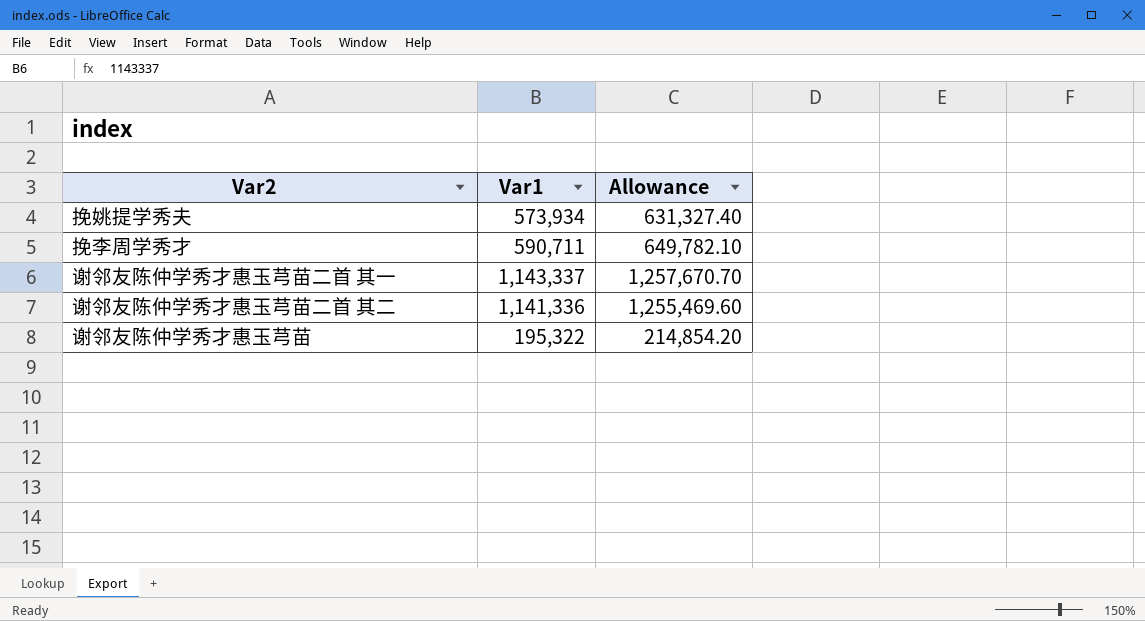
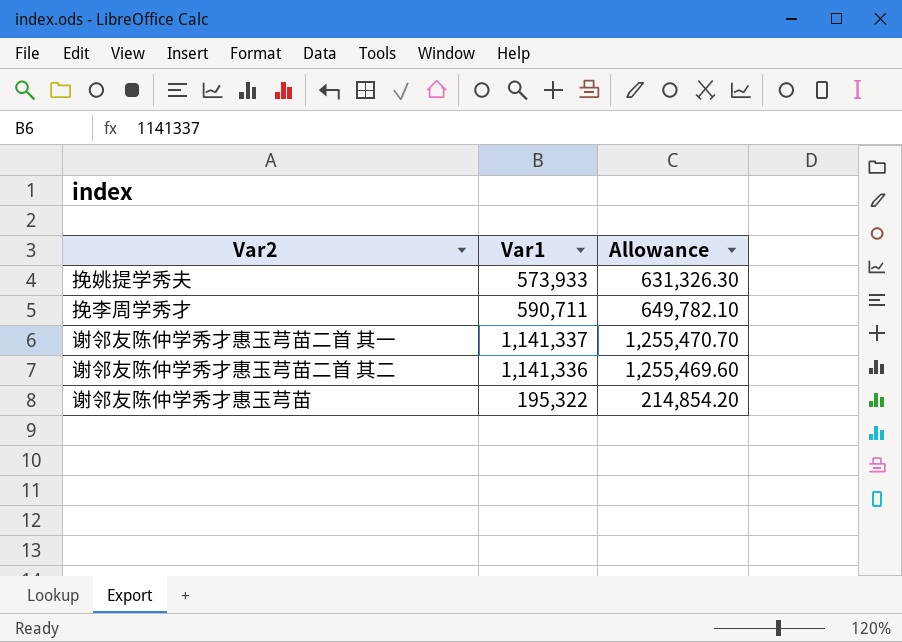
挽姚提学秀夫 | Var1: 573,934 -> 573,933
挽姚提学秀夫 | Allowance: 631,327.40 -> 631,326.30
谢邻友陈仲学秀才惠玉芎苗二首 其一 | Var1: 1,143,337 -> 1,141,337
谢邻友陈仲学秀才惠玉芎苗二首 其一 | Allowance: 1,257,670.70 -> 1,255,470.70

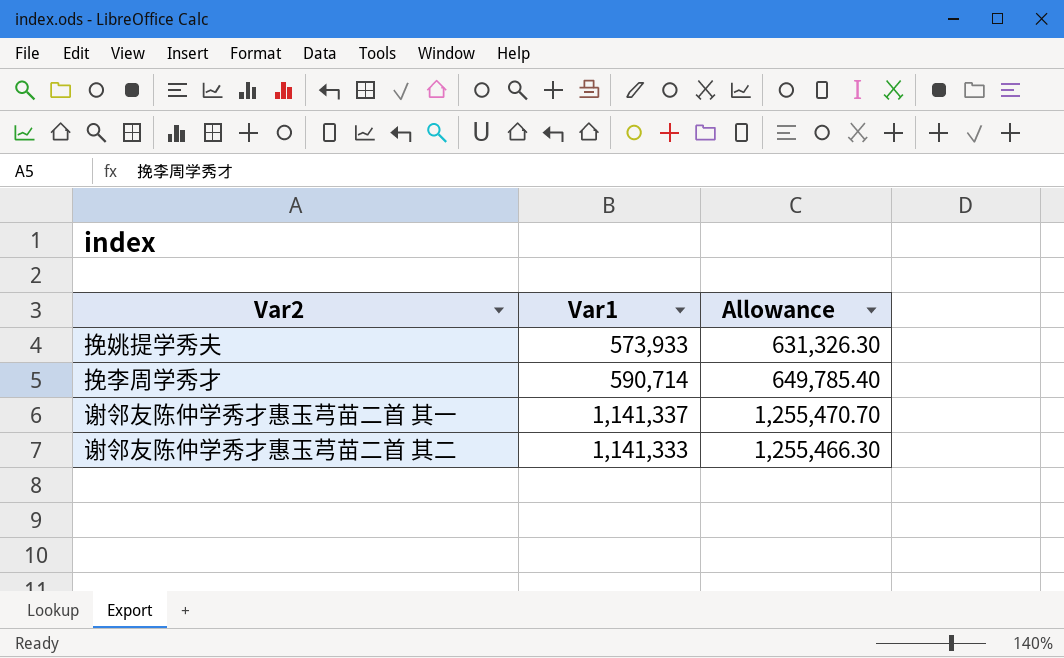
row 谢邻友陈仲学秀才惠玉芎苗: 195,322 | 214,854.20 -> none
挽李周学秀才 | Var1: 590,711 -> 590,714
挽李周学秀才 | Allowance: 649,782.10 -> 649,785.40
谢邻友陈仲学秀才惠玉芎苗二首 其二 | Var1: 1,141,336 -> 1,141,333
谢邻友陈仲学秀才惠玉芎苗二首 其二 | Allowance: 1,255,469.60 -> 1,255,466.30

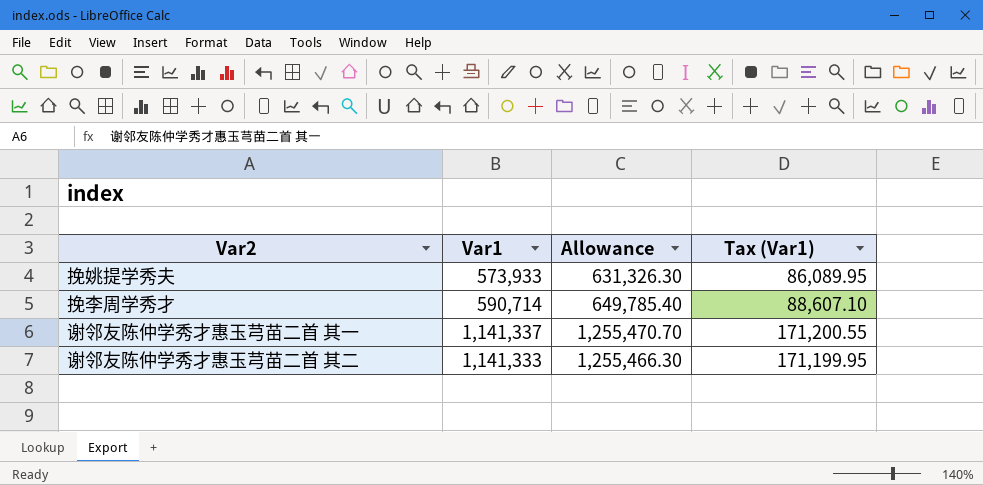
column Tax (Var1) | formula: none -> [Var1] * 0.15

